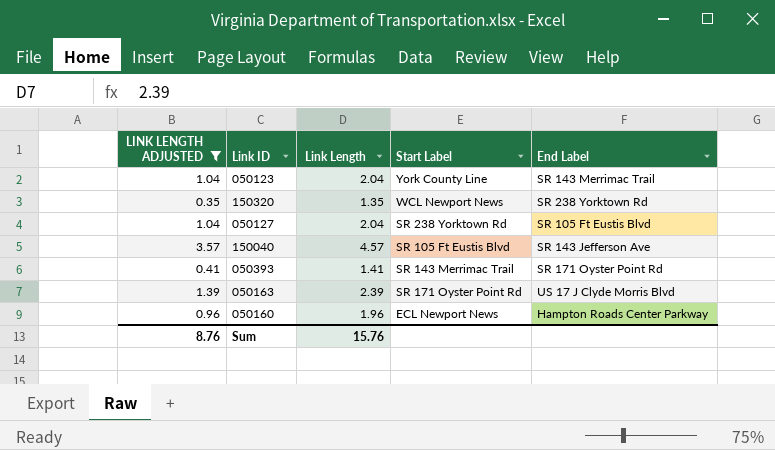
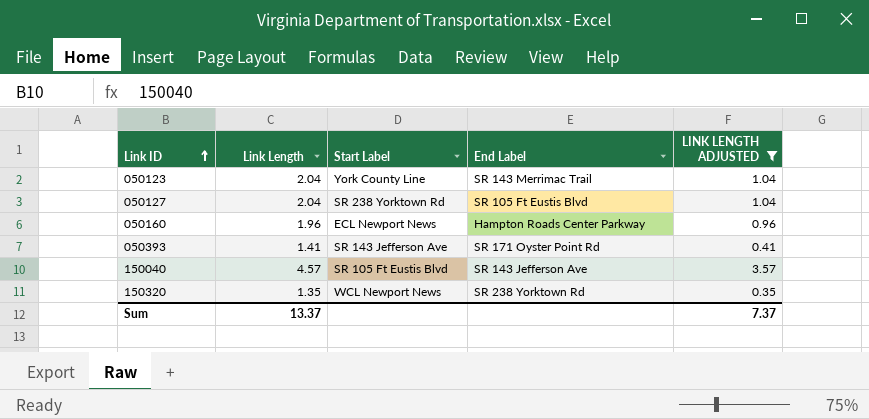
row order: none -> Link ID ascending
column LINK LENGTH ADJUSTED | position: 1 -> 5
row 050163: 1.39 | 2.39 | SR 171 Oyster Point Rd | US 17 J Clyde Morris Blvd -> none
050393 | Start Label: SR 143 Merrimac Trail -> SR 143 Jefferson Ave
Sum | Link Length: 15.76 -> 13.37
Sum | LINK LENGTH ADJUSTED: 8.76 -> 7.37

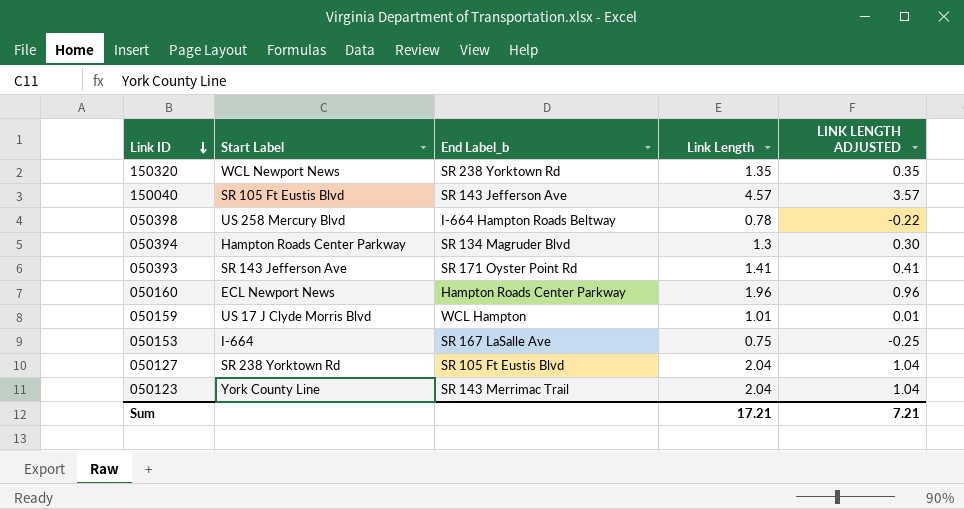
filter: LINK LENGTH ADJUSTED >= 0.35 -> none
row order: Link ID ascending -> Link ID descending
column name: End Label -> End Label_b
column Link Length | position: 2 -> 4
Sum | Link Length: 13.37 -> 17.21
Sum | LINK LENGTH ADJUSTED: 7.37 -> 7.21

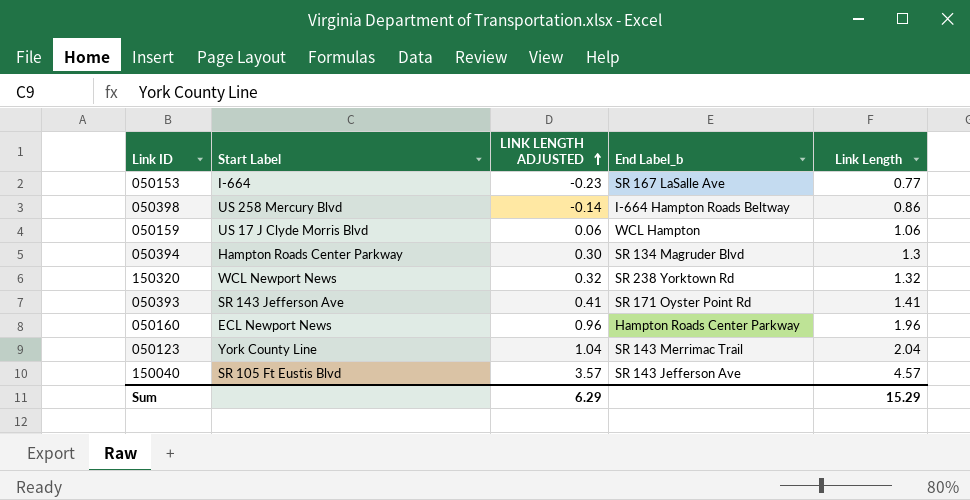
row order: Link ID descending -> LINK LENGTH ADJUSTED ascending
column LINK LENGTH ADJUSTED | position: 5 -> 3
row 050127: SR 238 Yorktown Rd | SR 105 Ft Eustis Blvd | 2.04 | 1.04 -> none
050153 | LINK LENGTH ADJUSTED: -0.25 -> -0.23
050153 | Link Length: 0.75 -> 0.77
050398 | LINK LENGTH ADJUSTED: -0.22 -> -0.14
050398 | Link Length: 0.78 -> 0.86
050159 | LINK LENGTH ADJUSTED: 0.01 -> 0.06
050159 | Link Length: 1.01 -> 1.06
150320 | LINK LENGTH ADJUSTED: 0.35 -> 0.32
150320 | Link Length: 1.35 -> 1.32
Sum | LINK LENGTH ADJUSTED: 7.21 -> 6.29
Sum | Link Length: 17.21 -> 15.29

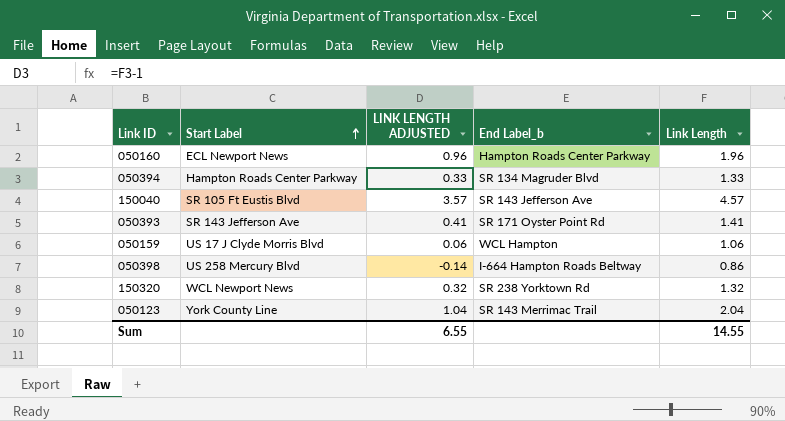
row order: LINK LENGTH ADJUSTED ascending -> Start Label ascending
row 050153: I-664 | -0.23 | SR 167 LaSalle Ave | 0.77 -> none
050394 | LINK LENGTH ADJUSTED: 0.30 -> 0.33
050394 | Link Length: 1.3 -> 1.33
Sum | LINK LENGTH ADJUSTED: 6.29 -> 6.55
Sum | Link Length: 15.29 -> 14.55

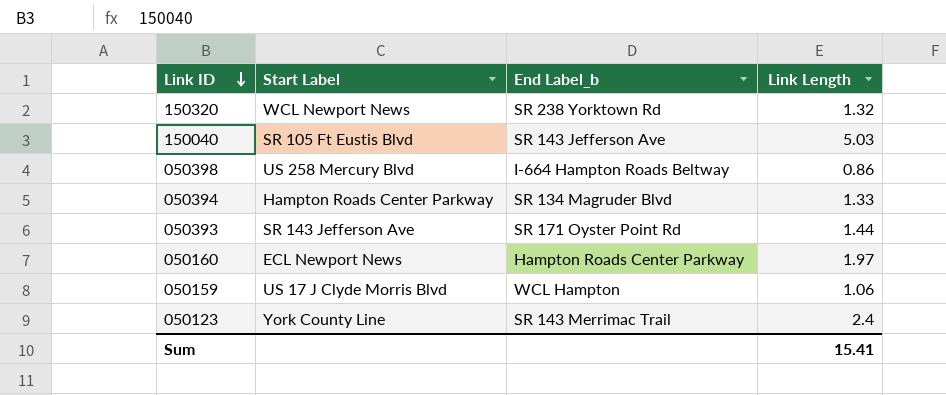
row order: Start Label ascending -> Link ID descending
column LINK LENGTH ADJUSTED | formula: [Link Length] - 1 -> none
150040 | Link Length: 4.57 -> 5.03
050393 | Link Length: 1.41 -> 1.44
050160 | Link Length: 1.96 -> 1.97
050123 | Link Length: 2.04 -> 2.4
Sum | Link Length: 14.55 -> 15.41

